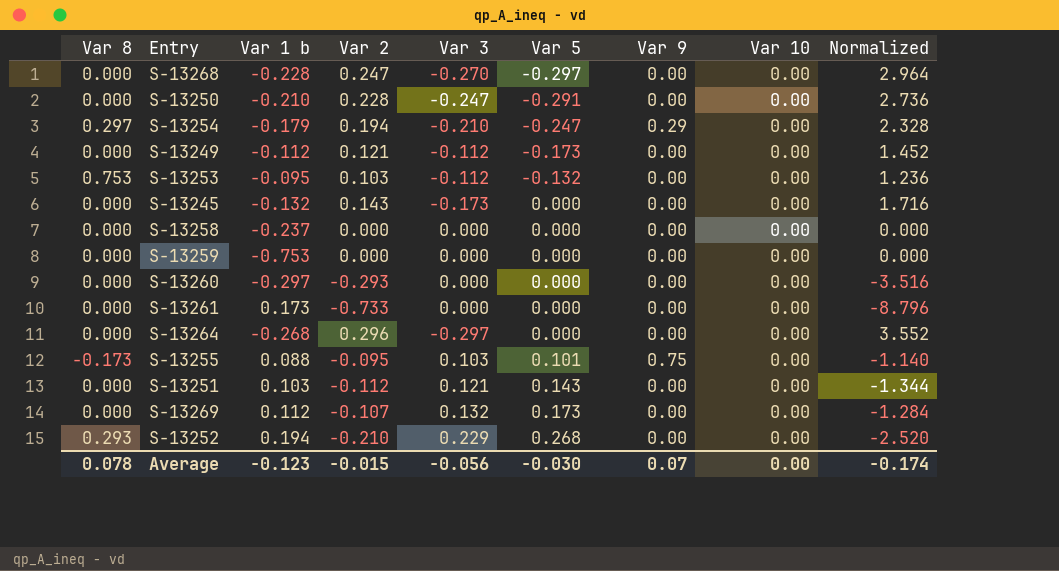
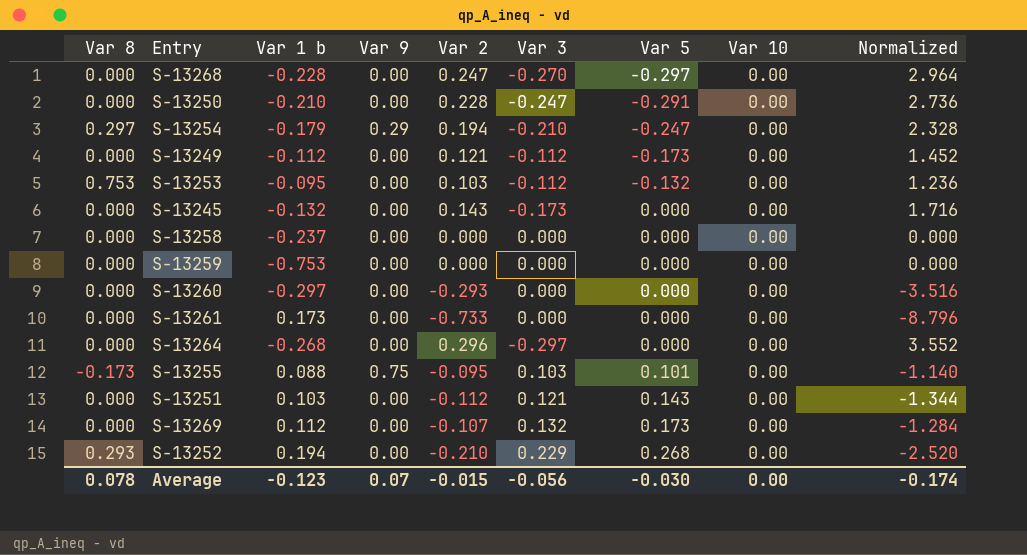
column Var 9 | position: 7 -> 4

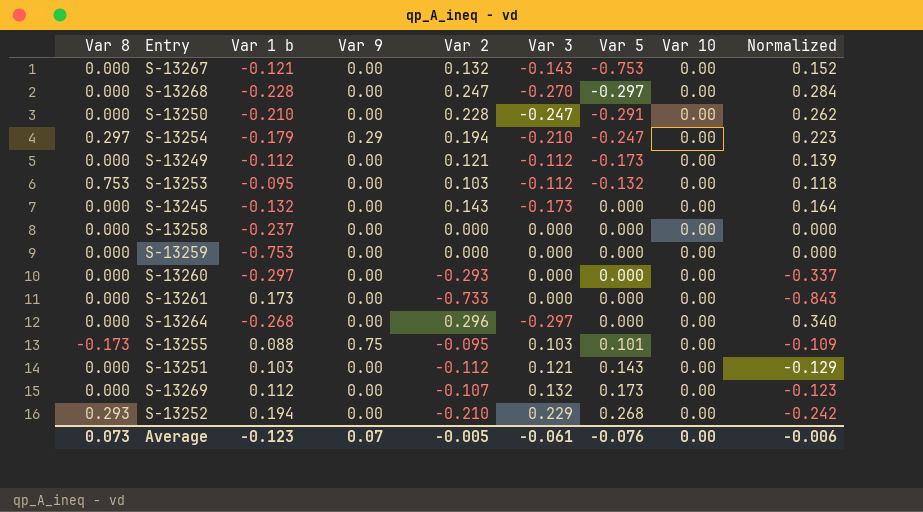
column Normalized | formula: [Var 2] * 12 -> [Var 2] * 1.15
row S-13267: none -> 0.000 | -0.121 | 0.00 | 0.132 | -0.143 | -0.753 | 0.00 | 0.152
Average | Var 8: 0.078 -> 0.073
Average | Var 2: -0.015 -> -0.005
Average | Var 3: -0.056 -> -0.061
Average | Var 5: -0.030 -> -0.076
Average | Normalized: -0.174 -> -0.006

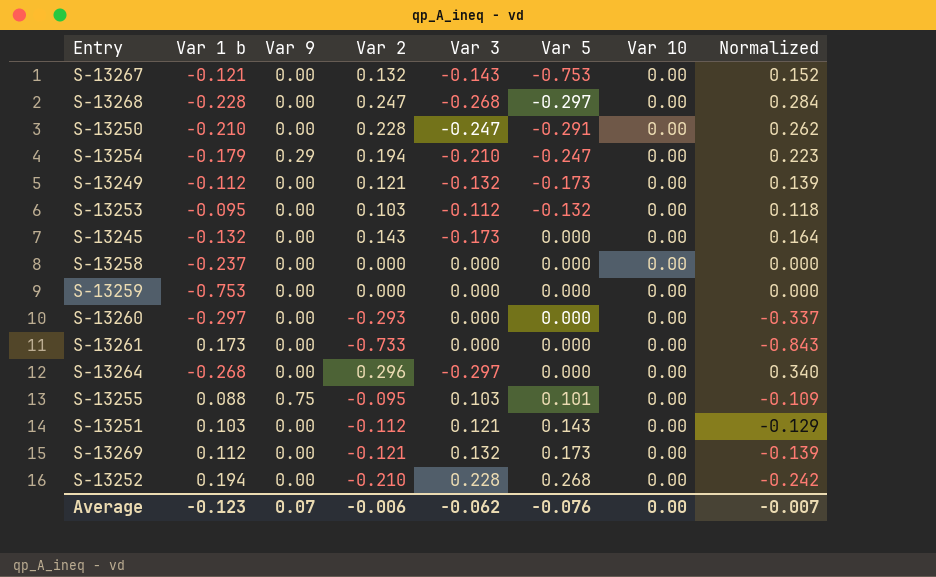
column Var 8 | position: 1 -> none
S-13268 | Var 3: -0.270 -> -0.268
S-13249 | Var 3: -0.112 -> -0.132
S-13269 | Var 2: -0.107 -> -0.121
S-13269 | Normalized: -0.123 -> -0.139
S-13252 | Var 3: 0.229 -> 0.228
Average | Var 2: -0.005 -> -0.006
Average | Var 3: -0.061 -> -0.062
Average | Normalized: -0.006 -> -0.007

